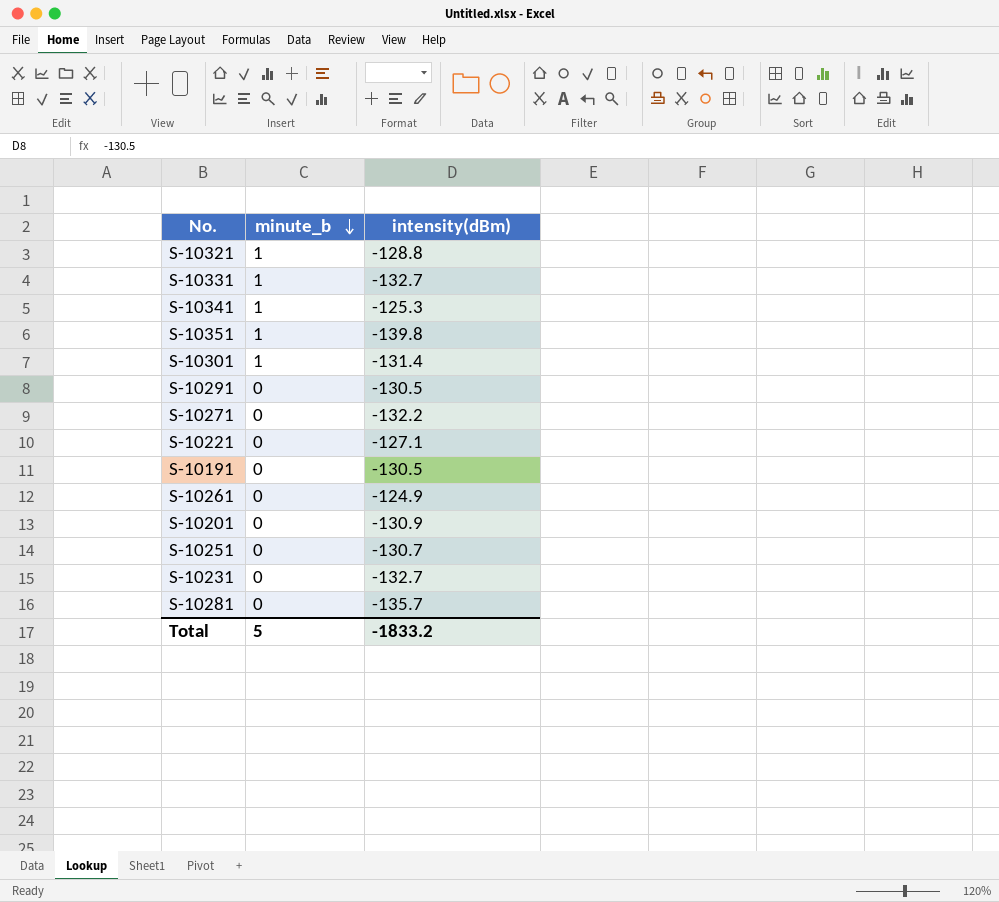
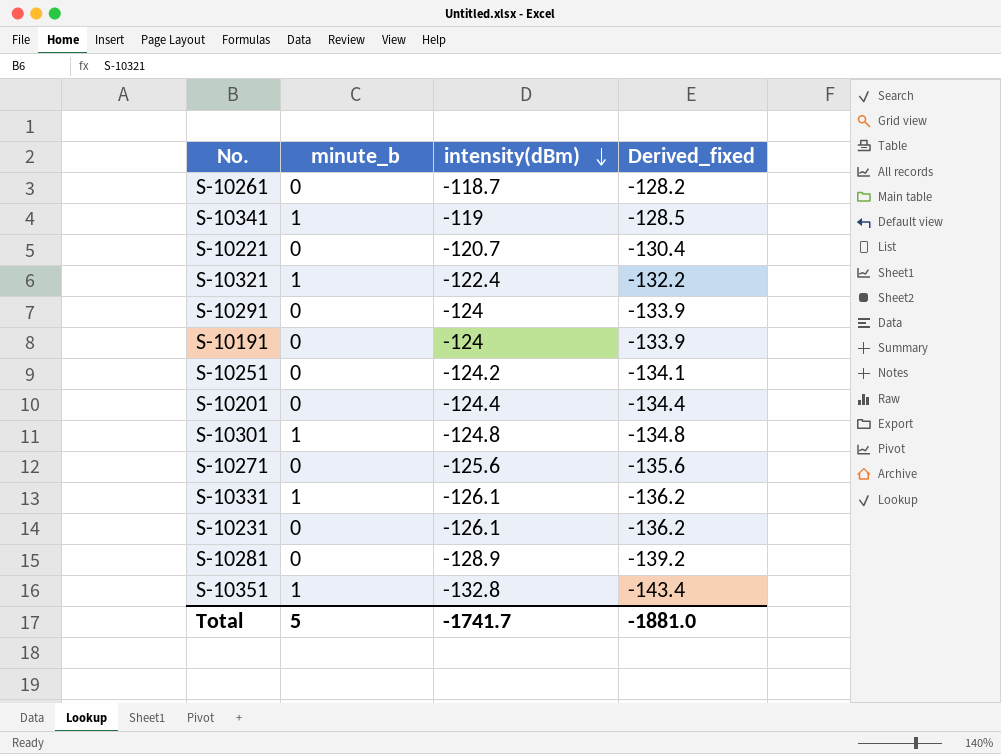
row order: minute_b descending -> intensity(dBm) descending
column Derived_fixed | formula: none -> [intensity(dBm)] * 1.08
S-10261 | intensity(dBm): -124.9 -> -118.7
S-10341 | intensity(dBm): -125.3 -> -119
S-10221 | intensity(dBm): -127.1 -> -120.7
S-10321 | intensity(dBm): -128.8 -> -122.4
S-10291 | intensity(dBm): -130.5 -> -124
S-10191 | intensity(dBm): -130.5 -> -124
S-10251 | intensity(dBm): -130.7 -> -124.2
S-10201 | intensity(dBm): -130.9 -> -124.4
S-10301 | intensity(dBm): -131.4 -> -124.8
S-10271 | intensity(dBm): -132.2 -> -125.6
S-10331 | intensity(dBm): -132.7 -> -126.1
S-10231 | intensity(dBm): -132.7 -> -126.1
S-10281 | intensity(dBm): -135.7 -> -128.9
S-10351 | intensity(dBm): -139.8 -> -132.8
Total | intensity(dBm): -1833.2 -> -1741.7

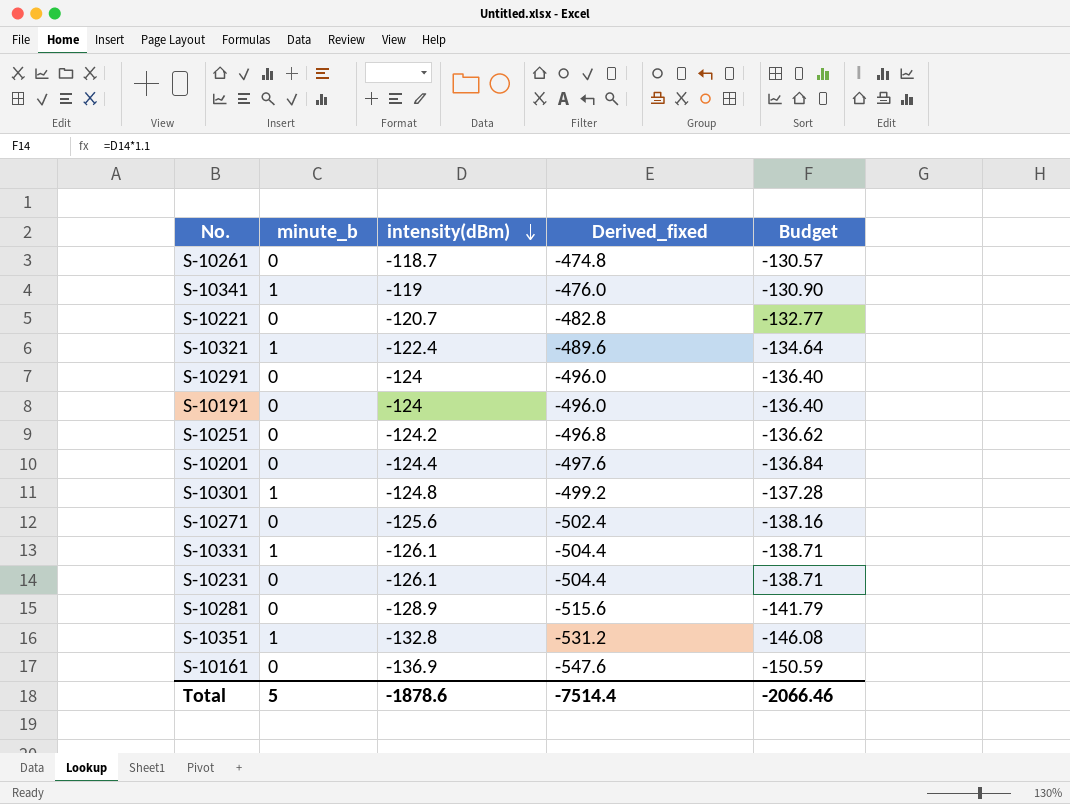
column Derived_fixed | formula: [intensity(dBm)] * 1.08 -> [intensity(dBm)] * 4
column Budget | formula: none -> [intensity(dBm)] * 1.1
row S-10161: none -> 0 | -136.9 | -547.6 | -150.59
Total | intensity(dBm): -1741.7 -> -1878.6
Total | Derived_fixed: -1881.0 -> -7514.4

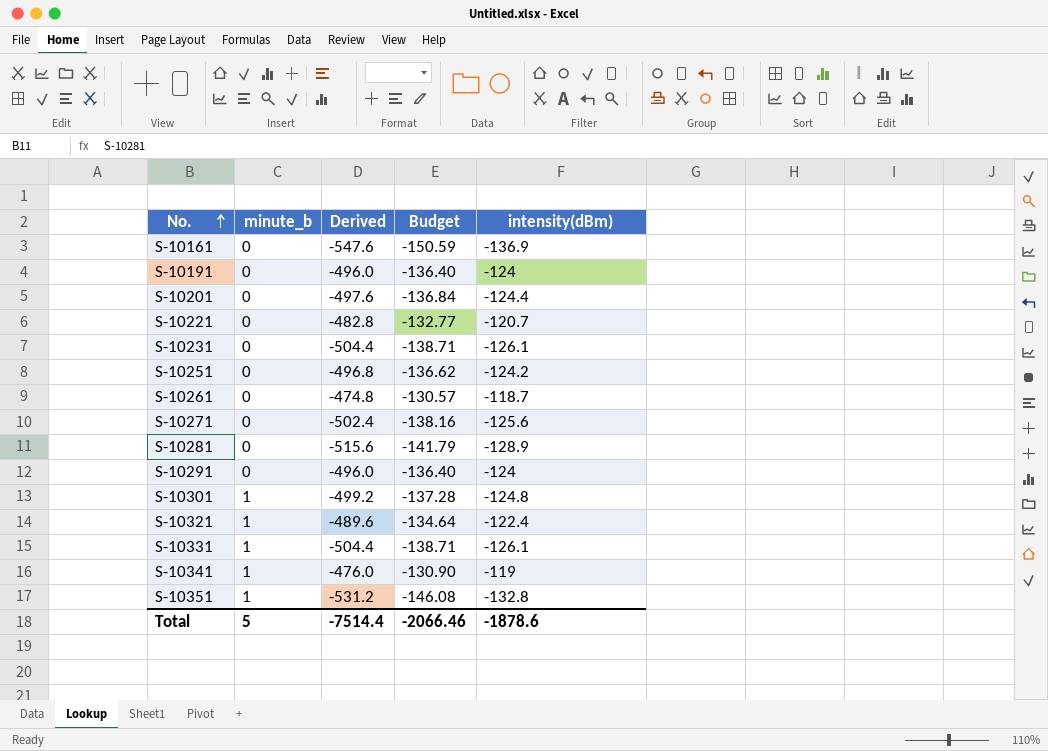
row order: intensity(dBm) descending -> No. ascending
column name: Derived_fixed -> Derived
column intensity(dBm) | position: 3 -> 5

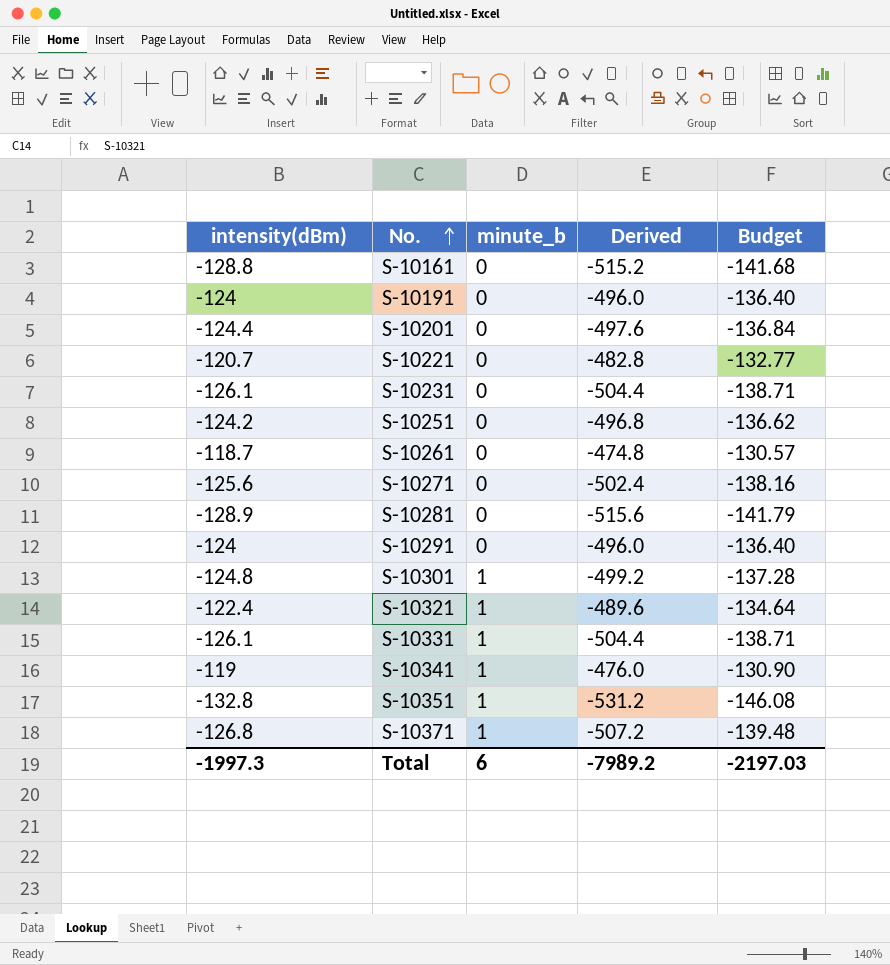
column intensity(dBm) | position: 5 -> 1
S-10161 | intensity(dBm): -136.9 -> -128.8
S-10161 | Derived: -547.6 -> -515.2
S-10161 | Budget: -150.59 -> -141.68
row S-10371: none -> -126.8 | 1 | -507.2 | -139.48
Total | intensity(dBm): -1878.6 -> -1997.3
Total | minute_b: 5 -> 6
Total | Derived: -7514.4 -> -7989.2
Total | Budget: -2066.46 -> -2197.03

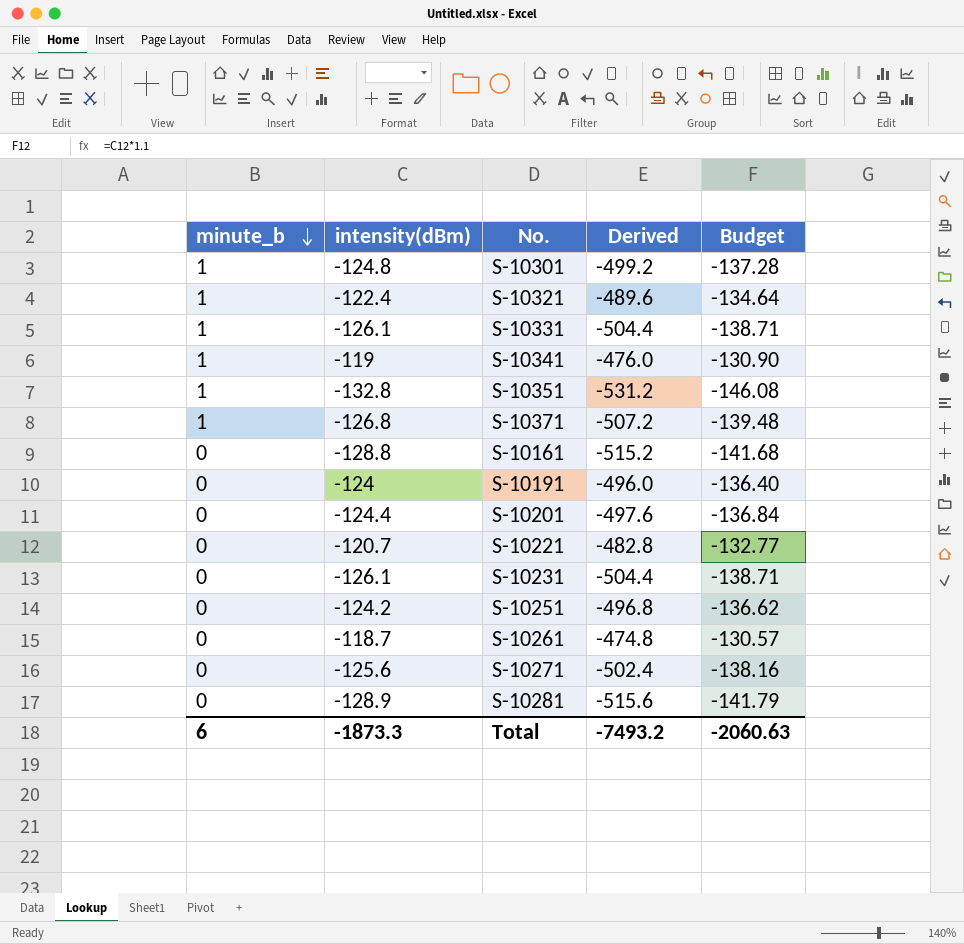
row order: No. ascending -> minute_b descending
column minute_b | position: 3 -> 1
row S-10291: -124 | 0 | -496.0 | -136.40 -> none
Total | intensity(dBm): -1997.3 -> -1873.3
Total | Derived: -7989.2 -> -7493.2
Total | Budget: -2197.03 -> -2060.63

